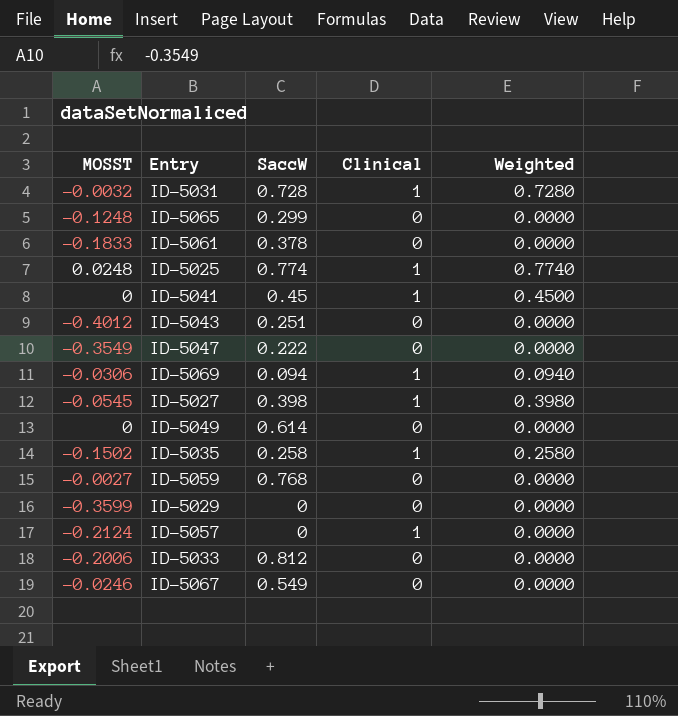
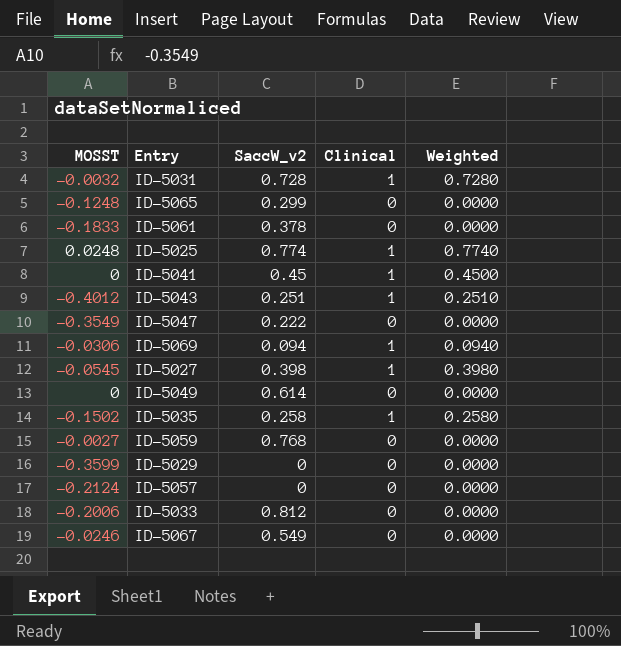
column name: SaccW -> SaccW_v2
ID-5043 | Clinical: 0 -> 1
ID-5043 | Weighted: 0.0000 -> 0.2510
ID-5057 | Clinical: 1 -> 0

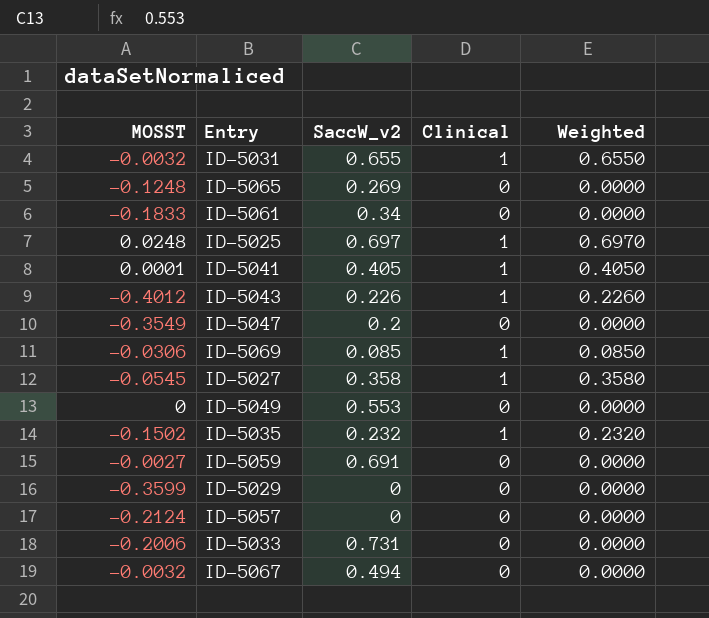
ID-5031 | SaccW_v2: 0.728 -> 0.655
ID-5031 | Weighted: 0.7280 -> 0.6550
ID-5065 | SaccW_v2: 0.299 -> 0.269
ID-5061 | SaccW_v2: 0.378 -> 0.34
ID-5025 | SaccW_v2: 0.774 -> 0.697
ID-5025 | Weighted: 0.7740 -> 0.6970
ID-5041 | MOSST: 0 -> 0.0001
ID-5041 | SaccW_v2: 0.45 -> 0.405
ID-5041 | Weighted: 0.4500 -> 0.4050
ID-5043 | SaccW_v2: 0.251 -> 0.226
ID-5043 | Weighted: 0.2510 -> 0.2260
ID-5047 | SaccW_v2: 0.222 -> 0.2
ID-5069 | SaccW_v2: 0.094 -> 0.085
ID-5069 | Weighted: 0.0940 -> 0.0850
ID-5027 | SaccW_v2: 0.398 -> 0.358
ID-5027 | Weighted: 0.3980 -> 0.3580
ID-5049 | SaccW_v2: 0.614 -> 0.553
ID-5035 | SaccW_v2: 0.258 -> 0.232
ID-5035 | Weighted: 0.2580 -> 0.2320
ID-5059 | SaccW_v2: 0.768 -> 0.691
ID-5033 | SaccW_v2: 0.812 -> 0.731
ID-5067 | MOSST: -0.0246 -> -0.0032
ID-5067 | SaccW_v2: 0.549 -> 0.494

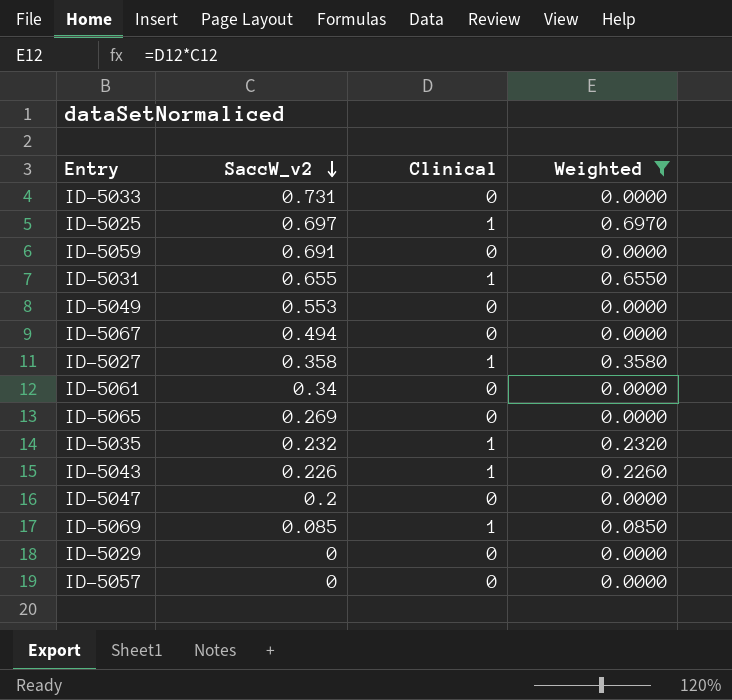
filter: none -> Weighted != 0.4050
row order: none -> SaccW_v2 descending
column MOSST | position: 1 -> none

